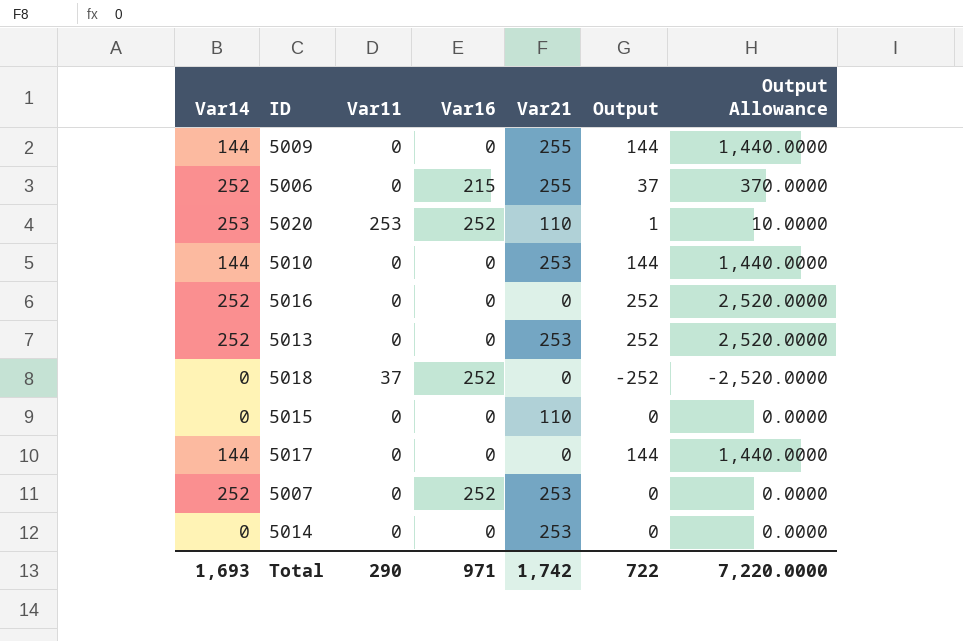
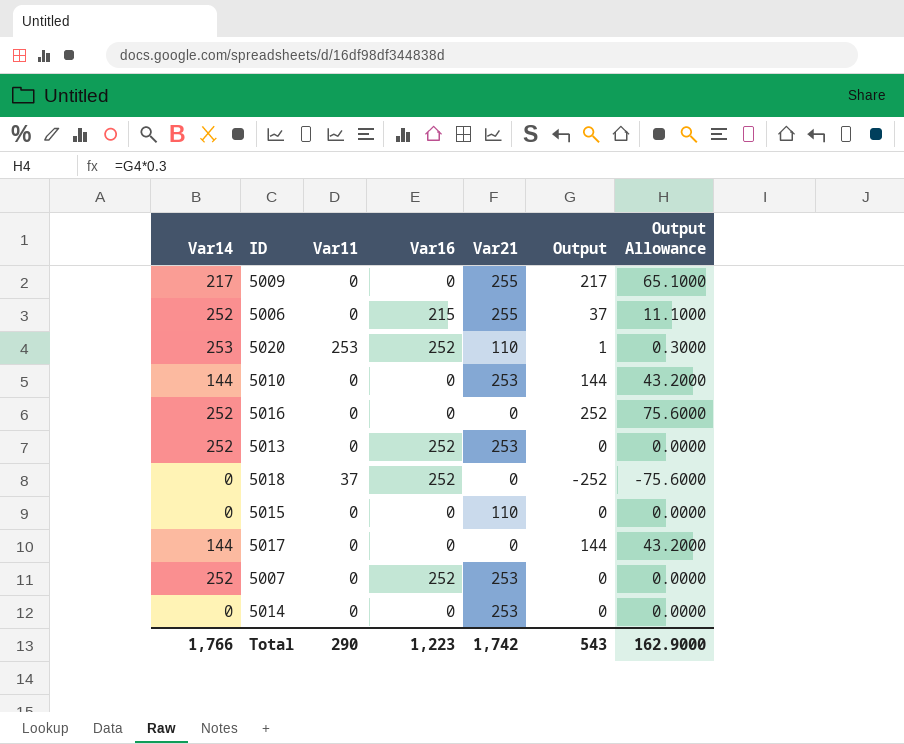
column Output Allowance | formula: [Output] * 10 -> [Output] * 0.3
5009 | Var14: 144 -> 217
5009 | Output: 144 -> 217
5013 | Var16: 0 -> 252
5013 | Output: 252 -> 0
Total | Var14: 1,693 -> 1,766
Total | Var16: 971 -> 1,223
Total | Output: 722 -> 543
Total | Output Allowance: 7,220.0000 -> 162.9000

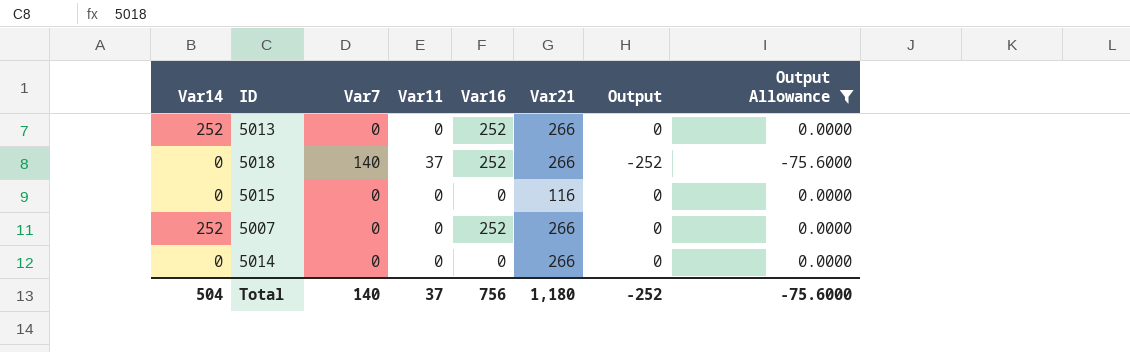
filter: none -> Output Allowance <= 0.0000
column Var7 | position: none -> 3
5013 | Var21: 253 -> 266
5018 | Var21: 0 -> 266
5015 | Var21: 110 -> 116
5007 | Var21: 253 -> 266
5014 | Var21: 253 -> 266
Total | Var14: 1,766 -> 504
Total | Var11: 290 -> 37
Total | Var16: 1,223 -> 756
Total | Var21: 1,742 -> 1,180
Total | Output: 543 -> -252
Total | Output Allowance: 162.9000 -> -75.6000

